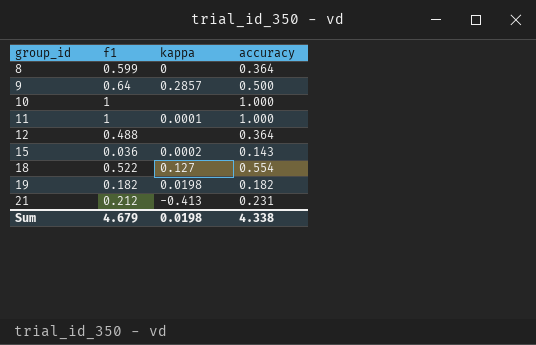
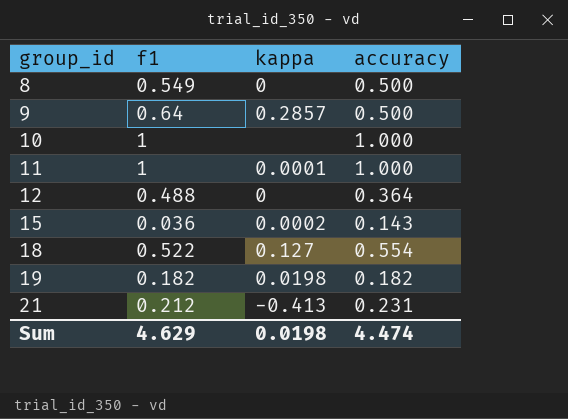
8 | f1: 0.599 -> 0.549
8 | accuracy: 0.364 -> 0.500
12 | kappa: none -> 0
Sum | f1: 4.679 -> 4.629
Sum | accuracy: 4.338 -> 4.474

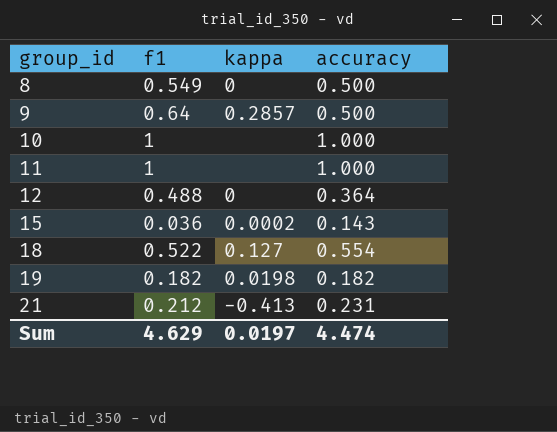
11 | kappa: 0.0001 -> none
Sum | kappa: 0.0198 -> 0.0197

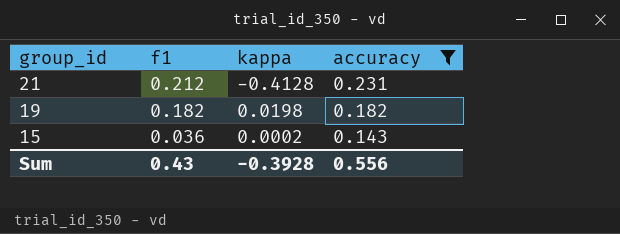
filter: none -> accuracy <= 0.231
row order: group_id ascending -> group_id descending
21 | kappa: -0.413 -> -0.4128
Sum | f1: 4.629 -> 0.43
Sum | kappa: 0.0197 -> -0.3928
Sum | accuracy: 4.474 -> 0.556

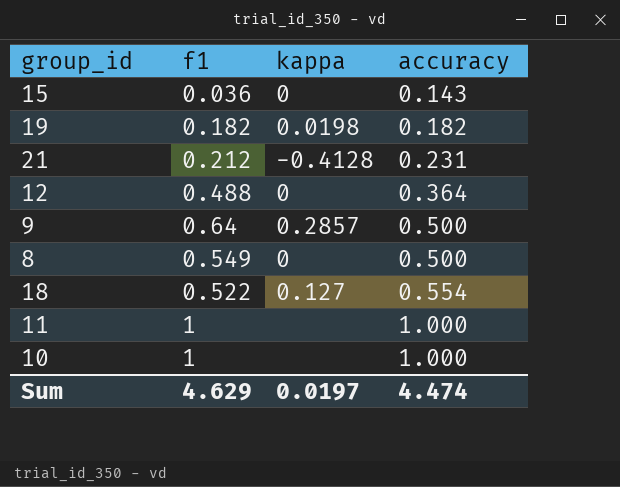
filter: accuracy <= 0.231 -> none
row order: group_id descending -> accuracy ascending
15 | kappa: 0.0002 -> 0
Sum | f1: 0.43 -> 4.629
Sum | kappa: -0.3928 -> 0.0197
Sum | accuracy: 0.556 -> 4.474

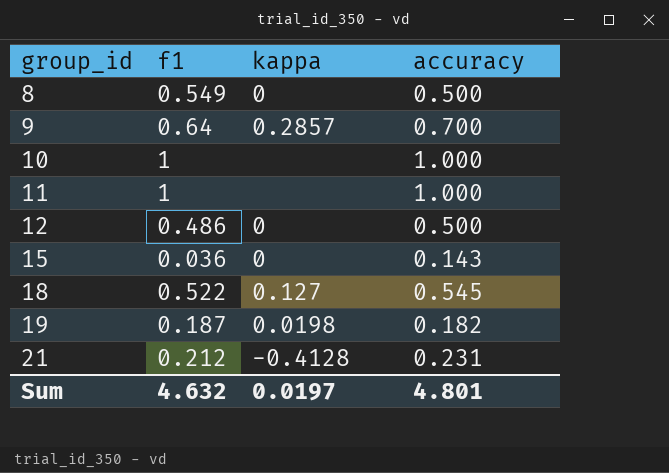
row order: accuracy ascending -> group_id ascending
9 | accuracy: 0.500 -> 0.700
12 | f1: 0.488 -> 0.486
12 | accuracy: 0.364 -> 0.500
18 | accuracy: 0.554 -> 0.545
19 | f1: 0.182 -> 0.187
Sum | f1: 4.629 -> 4.632
Sum | accuracy: 4.474 -> 4.801

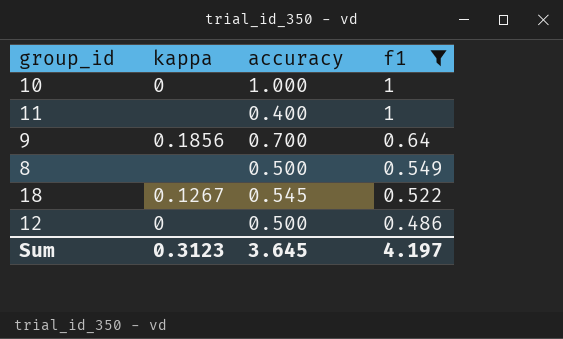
filter: none -> f1 >= 0.486
row order: group_id ascending -> f1 descending
column f1 | position: 2 -> 4
10 | kappa: none -> 0
11 | accuracy: 1.000 -> 0.400
9 | kappa: 0.2857 -> 0.1856
8 | kappa: 0 -> none
18 | kappa: 0.127 -> 0.1267
Sum | kappa: 0.0197 -> 0.3123
Sum | accuracy: 4.801 -> 3.645
Sum | f1: 4.632 -> 4.197

